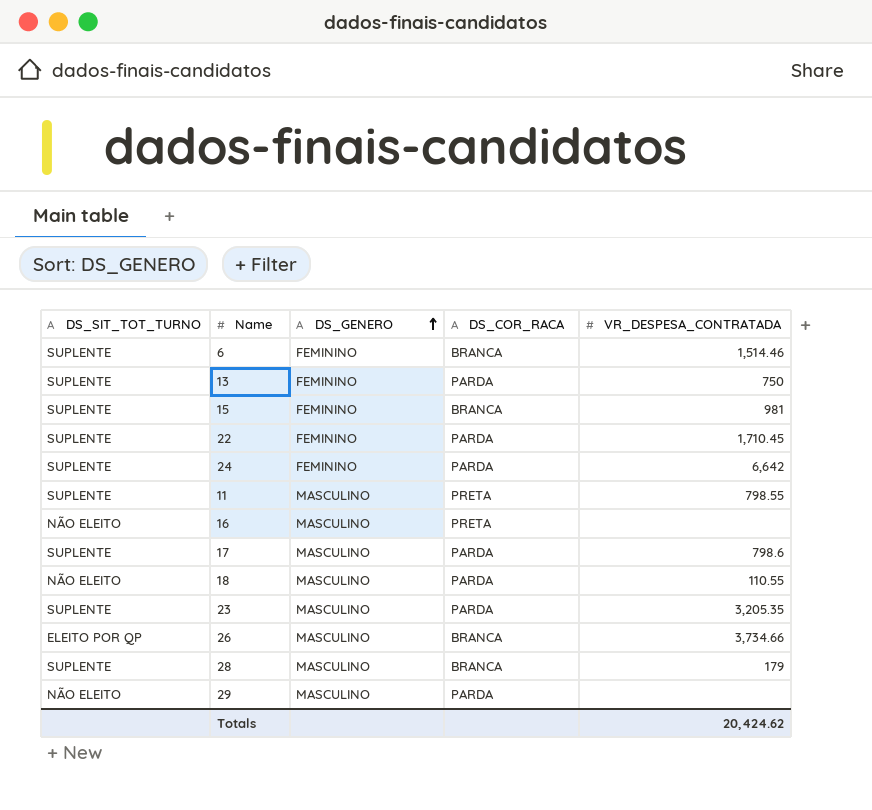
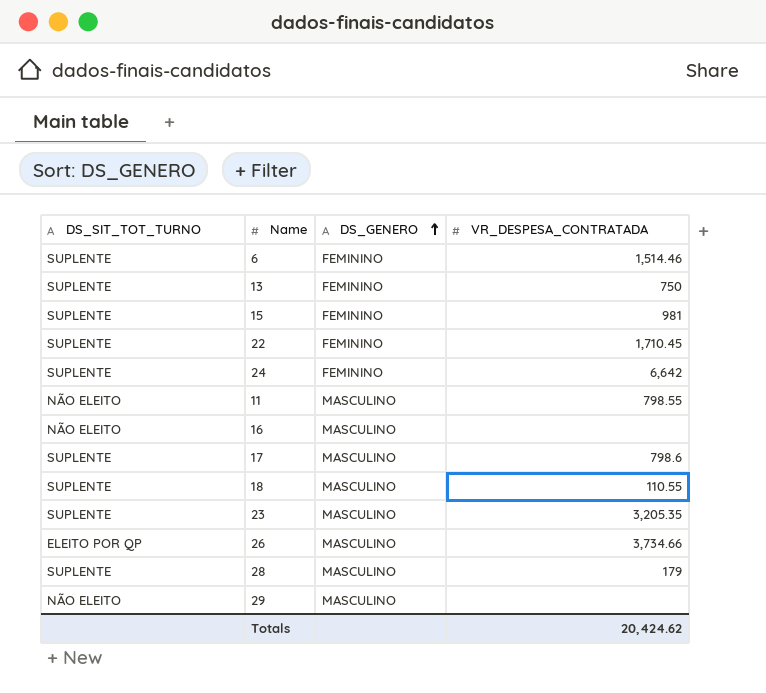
column DS_COR_RACA | position: 4 -> none
11 | DS_SIT_TOT_TURNO: SUPLENTE -> NÃO ELEITO
18 | DS_SIT_TOT_TURNO: NÃO ELEITO -> SUPLENTE

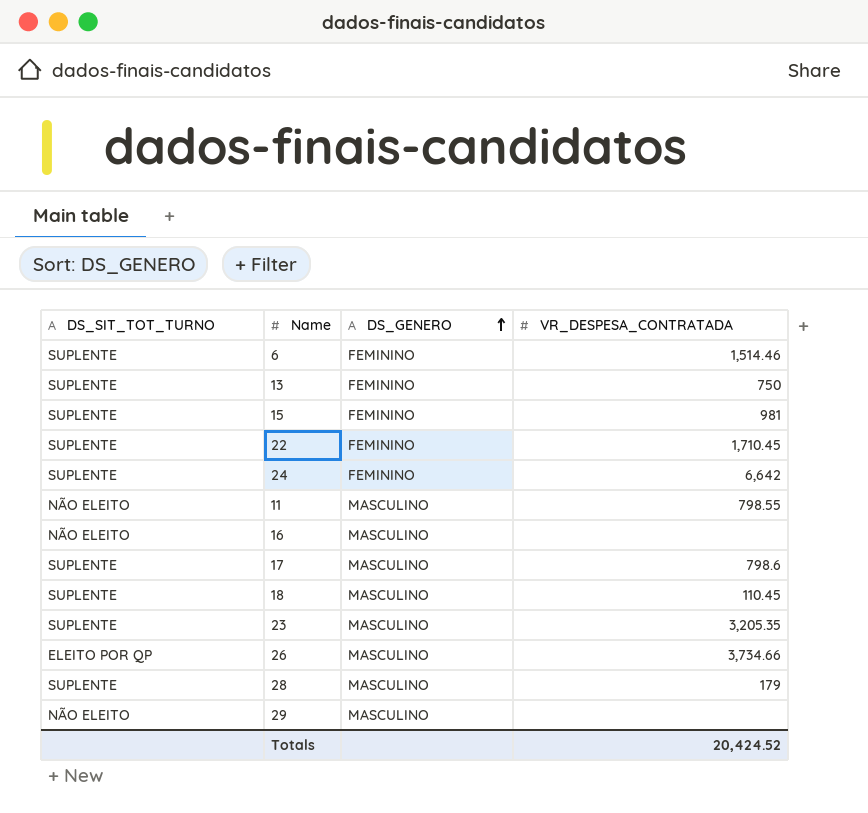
18 | VR_DESPESA_CONTRATADA: 110.55 -> 110.45
Totals | VR_DESPESA_CONTRATADA: 20,424.62 -> 20,424.52

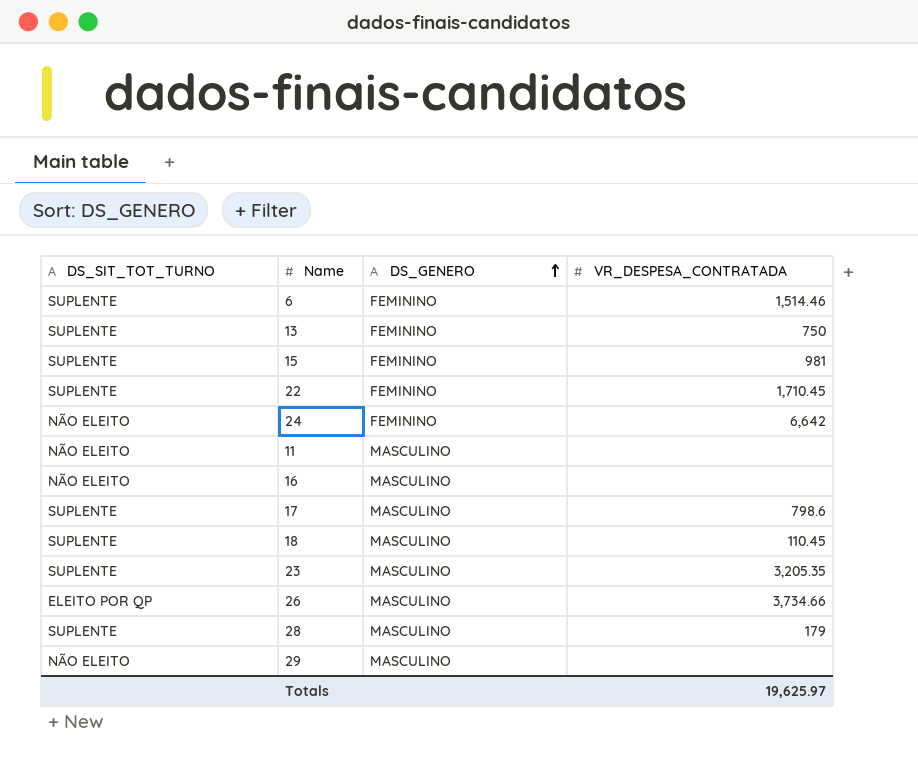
24 | DS_SIT_TOT_TURNO: SUPLENTE -> NÃO ELEITO
11 | VR_DESPESA_CONTRATADA: 798.55 -> none
Totals | VR_DESPESA_CONTRATADA: 20,424.52 -> 19,625.97

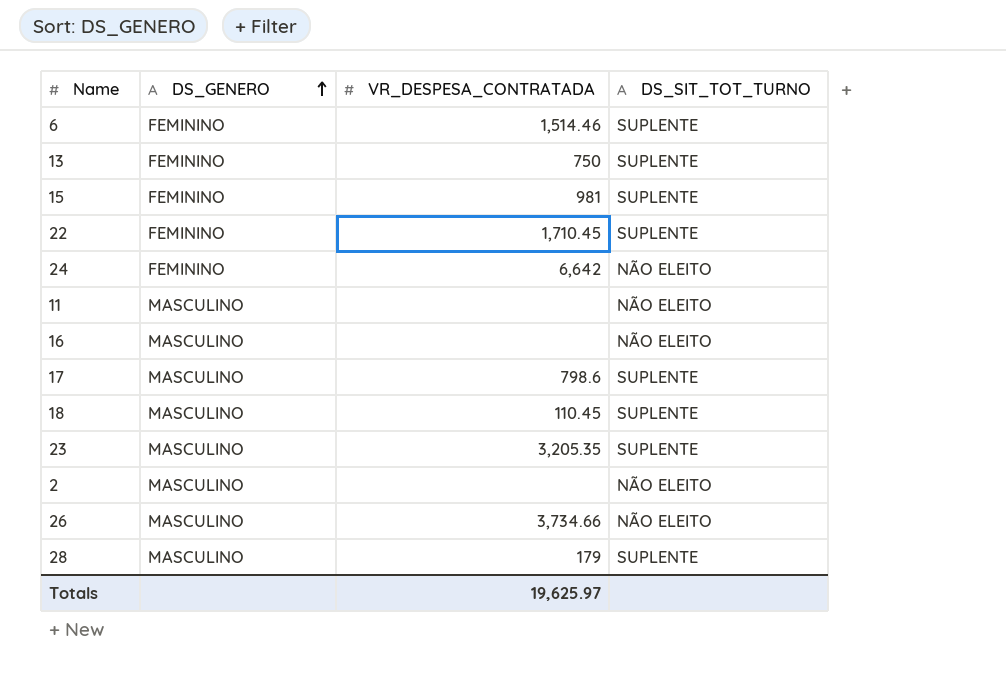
column DS_SIT_TOT_TURNO | position: 1 -> 4
row 29: NÃO ELEITO | MASCULINO | none -> none
row 2: none -> MASCULINO | none | NÃO ELEITO
26 | DS_SIT_TOT_TURNO: ELEITO POR QP -> NÃO ELEITO

